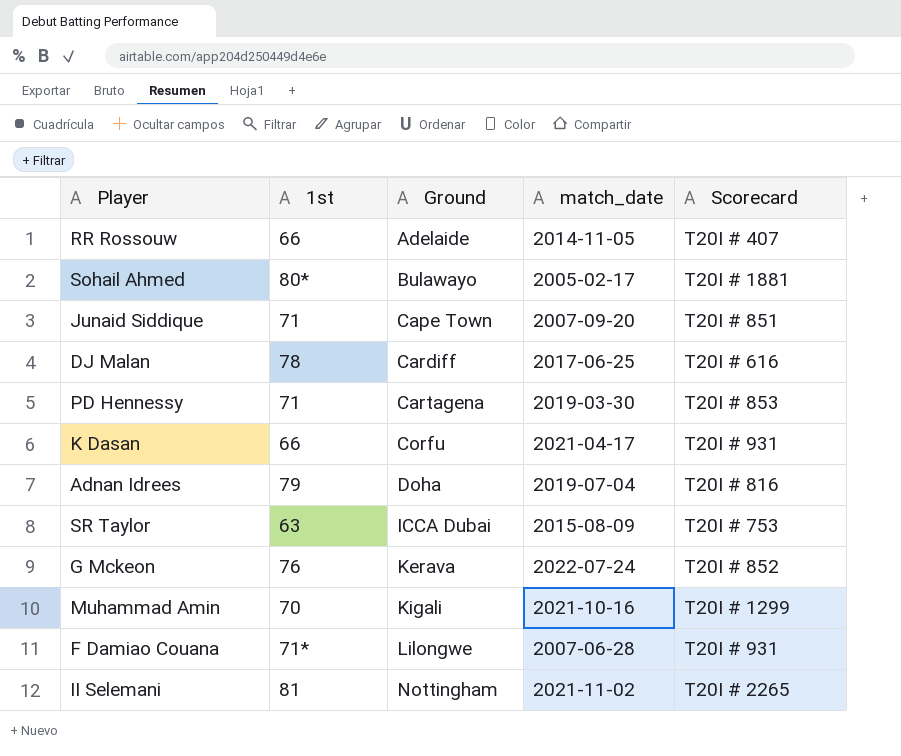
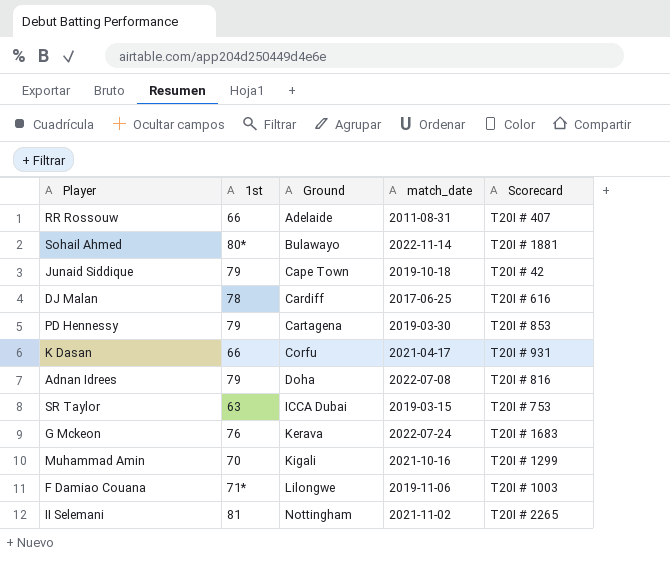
RR Rossouw | match_date: 2014-11-05 -> 2011-08-31
Sohail Ahmed | match_date: 2005-02-17 -> 2022-11-14
Junaid Siddique | 1st: 71 -> 79
Junaid Siddique | match_date: 2007-09-20 -> 2019-10-18
Junaid Siddique | Scorecard: T20I # 851 -> T20I # 42
PD Hennessy | 1st: 71 -> 79
Adnan Idrees | match_date: 2019-07-04 -> 2022-07-08
SR Taylor | match_date: 2015-08-09 -> 2019-03-15
G Mckeon | Scorecard: T20I # 852 -> T20I # 1683
F Damiao Couana | match_date: 2007-06-28 -> 2019-11-06
F Damiao Couana | Scorecard: T20I # 931 -> T20I # 1003

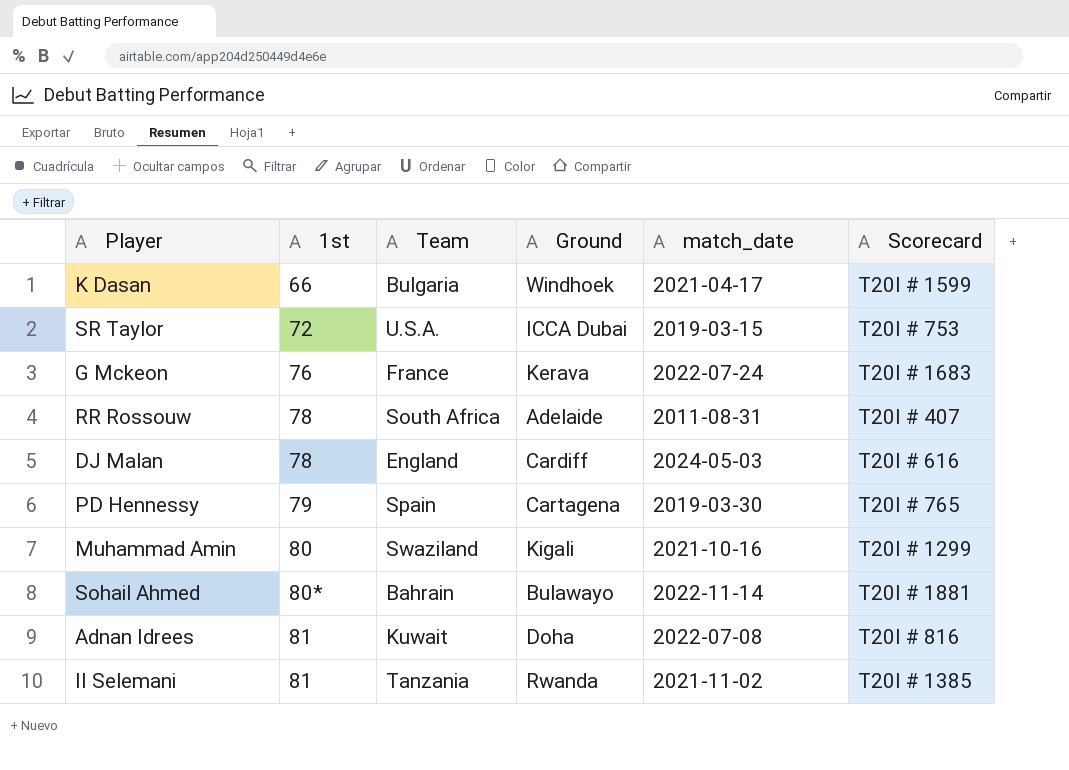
row order: Ground ascending -> 1st ascending
column Team | position: none -> 3
row Junaid Siddique: 79 | Cape Town | 2019-10-18 | T20I # 42 -> none
row F Damiao Couana: 71* | Lilongwe | 2019-11-06 | T20I # 1003 -> none
K Dasan | Ground: Corfu -> Windhoek
K Dasan | Scorecard: T20I # 931 -> T20I # 1599
SR Taylor | 1st: 63 -> 72
RR Rossouw | 1st: 66 -> 78
DJ Malan | match_date: 2017-06-25 -> 2024-05-03
PD Hennessy | Scorecard: T20I # 853 -> T20I # 765
Muhammad Amin | 1st: 70 -> 80
Adnan Idrees | 1st: 79 -> 81
II Selemani | Ground: Nottingham -> Rwanda
II Selemani | Scorecard: T20I # 2265 -> T20I # 1385

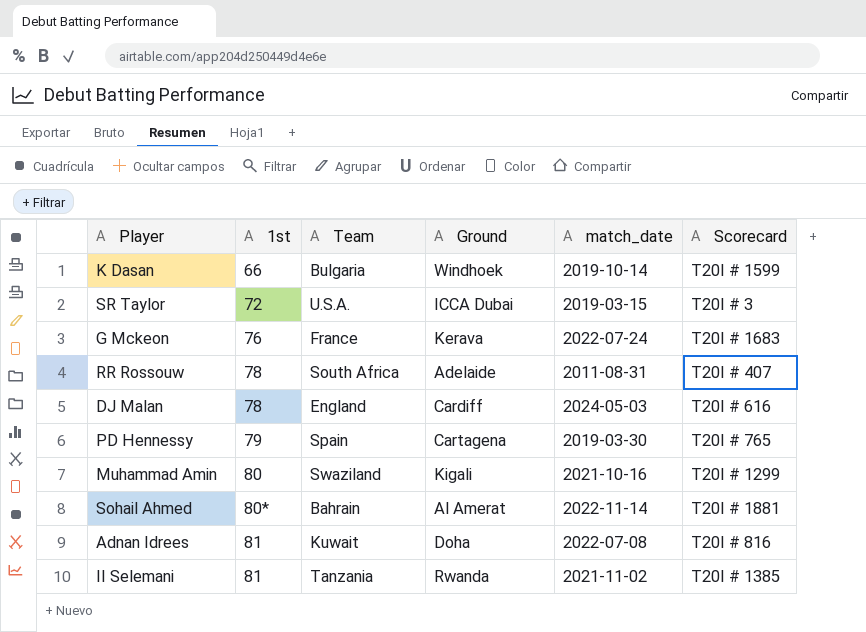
K Dasan | match_date: 2021-04-17 -> 2019-10-14
SR Taylor | Scorecard: T20I # 753 -> T20I # 3
Sohail Ahmed | Ground: Bulawayo -> Al Amerat

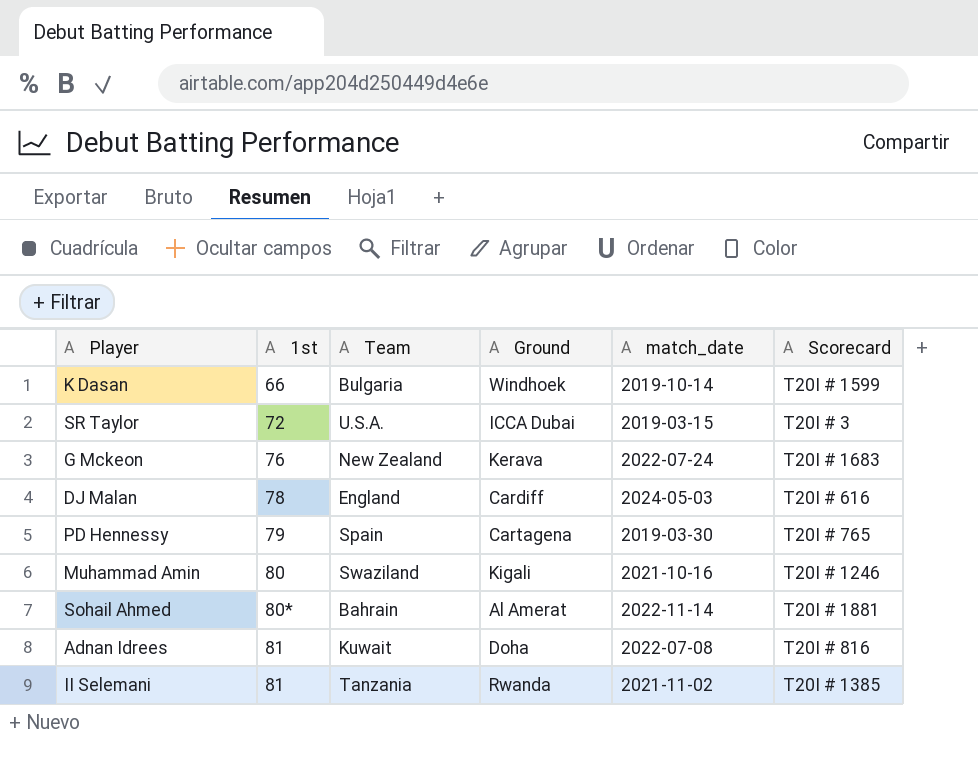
row RR Rossouw: 78 | South Africa | Adelaide | 2011-08-31 | T20I # 407 -> none
G Mckeon | Team: France -> New Zealand
Muhammad Amin | Scorecard: T20I # 1299 -> T20I # 1246

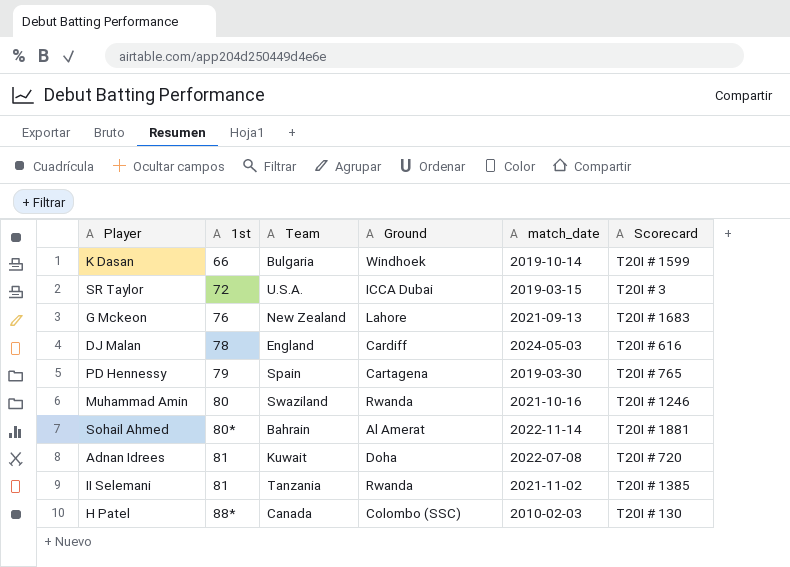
G Mckeon | Ground: Kerava -> Lahore
G Mckeon | match_date: 2022-07-24 -> 2021-09-13
Muhammad Amin | Ground: Kigali -> Rwanda
Adnan Idrees | Scorecard: T20I # 816 -> T20I # 720
row H Patel: none -> 88* | Canada | Colombo (SSC) | 2010-02-03 | T20I # 130

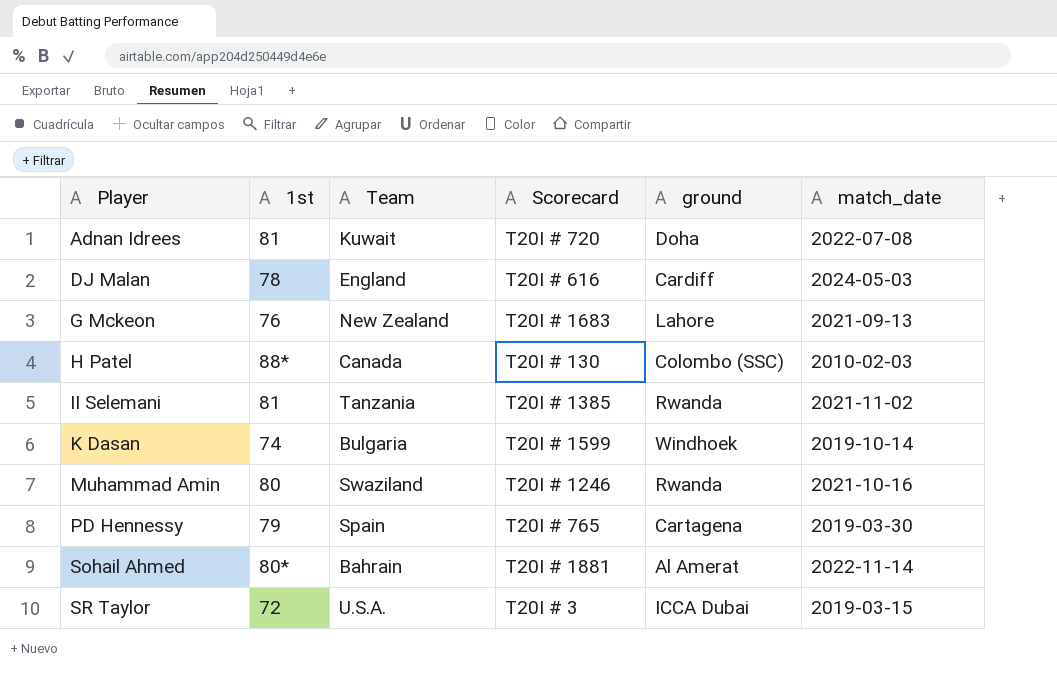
row order: 1st ascending -> Player ascending
column Scorecard | position: 6 -> 4
column name: Ground -> ground
K Dasan | 1st: 66 -> 74

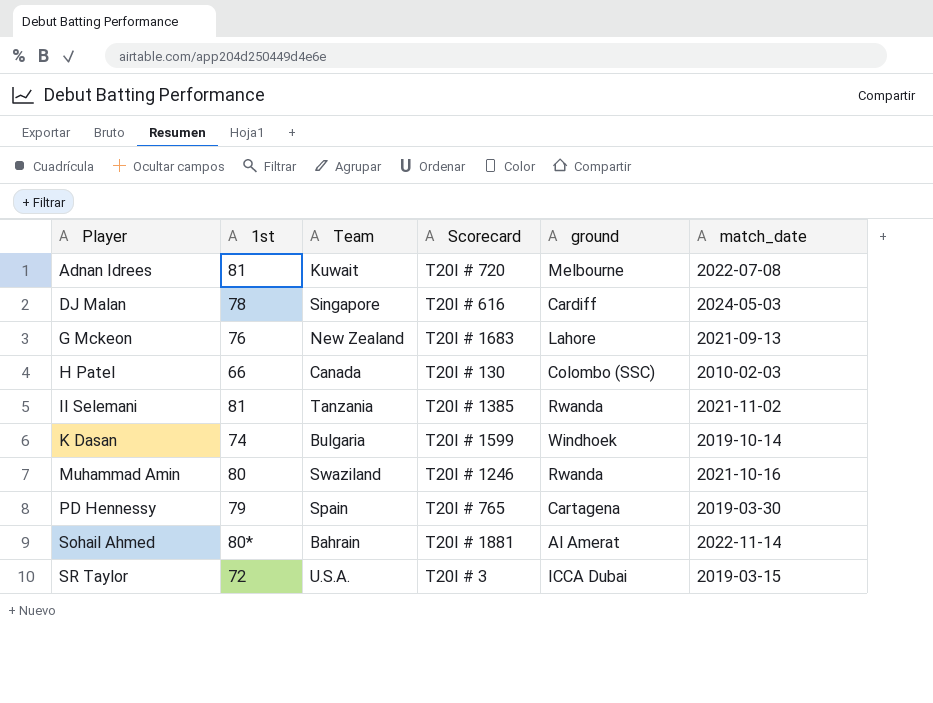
Adnan Idrees | ground: Doha -> Melbourne
DJ Malan | Team: England -> Singapore
H Patel | 1st: 88* -> 66

